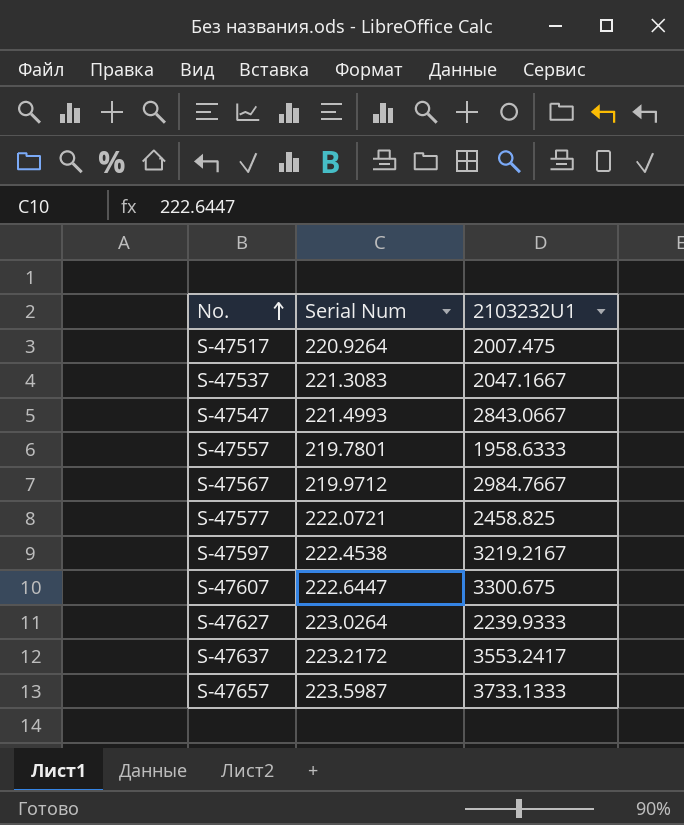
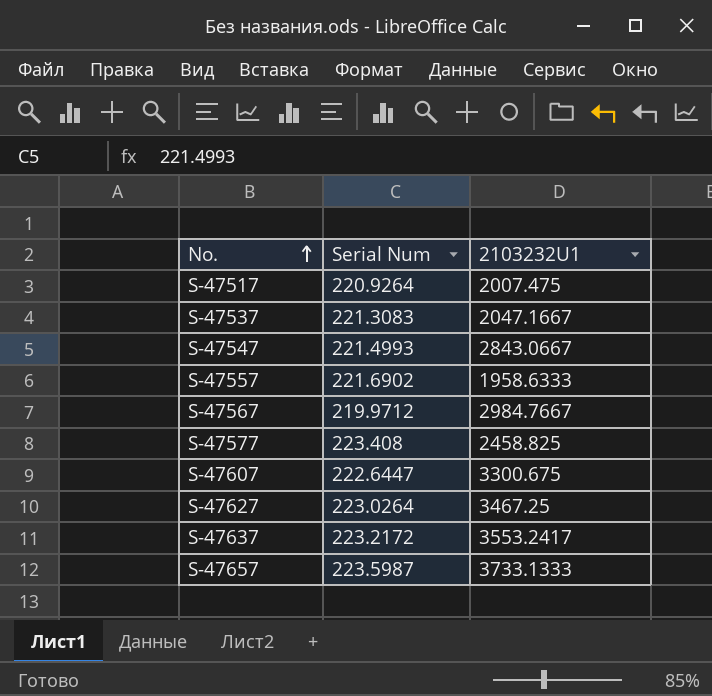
row S-47597: 222.4538 | 3219.2167 -> none
S-47557 | Serial Num: 219.7801 -> 221.6902
S-47577 | Serial Num: 222.0721 -> 223.408
S-47627 | 2103232U1: 2239.9333 -> 3467.25

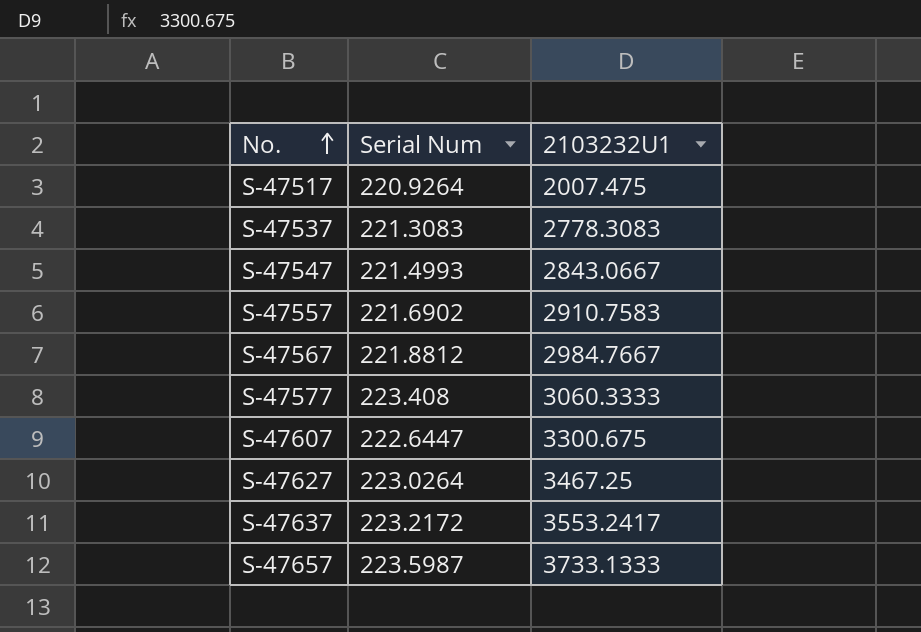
S-47537 | 2103232U1: 2047.1667 -> 2778.3083
S-47557 | 2103232U1: 1958.6333 -> 2910.7583
S-47567 | Serial Num: 219.9712 -> 221.8812
S-47577 | 2103232U1: 2458.825 -> 3060.3333

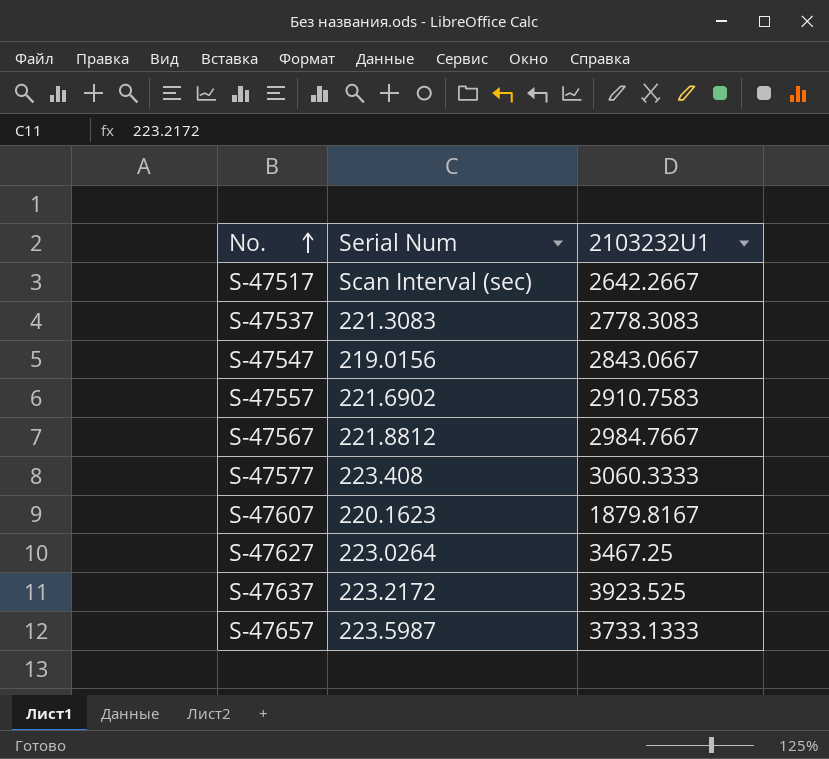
S-47517 | Serial Num: 220.9264 -> Scan Interval (sec)
S-47517 | 2103232U1: 2007.475 -> 2642.2667
S-47547 | Serial Num: 221.4993 -> 219.0156
S-47607 | Serial Num: 222.6447 -> 220.1623
S-47607 | 2103232U1: 3300.675 -> 1879.8167
S-47637 | 2103232U1: 3553.2417 -> 3923.525

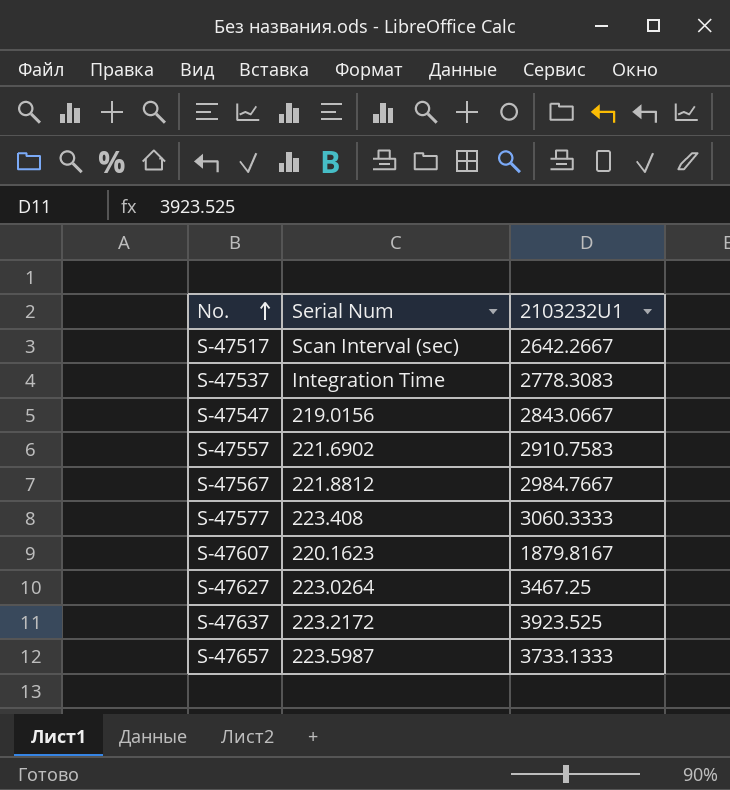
S-47537 | Serial Num: 221.3083 -> Integration Time

